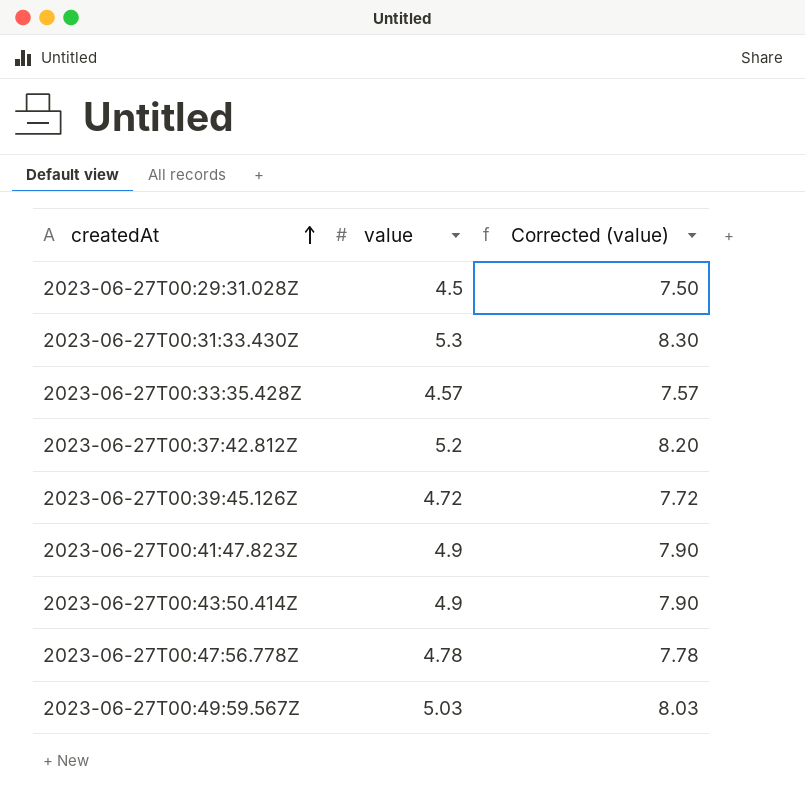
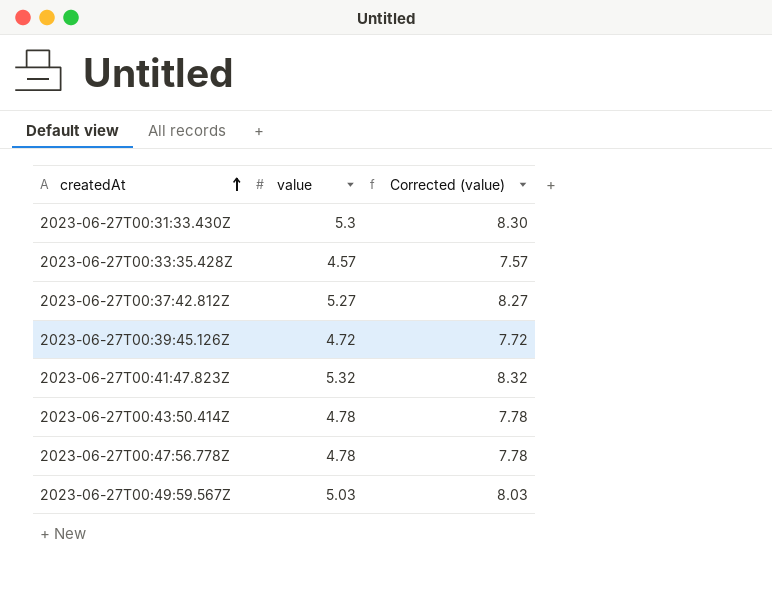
row 2023-06-27T00:29:31.028Z: 4.5 | 7.50 -> none
2023-06-27T00:37:42.812Z | value: 5.2 -> 5.27
2023-06-27T00:37:42.812Z | Corrected (value): 8.20 -> 8.27
2023-06-27T00:41:47.823Z | value: 4.9 -> 5.32
2023-06-27T00:41:47.823Z | Corrected (value): 7.90 -> 8.32
2023-06-27T00:43:50.414Z | value: 4.9 -> 4.78
2023-06-27T00:43:50.414Z | Corrected (value): 7.90 -> 7.78

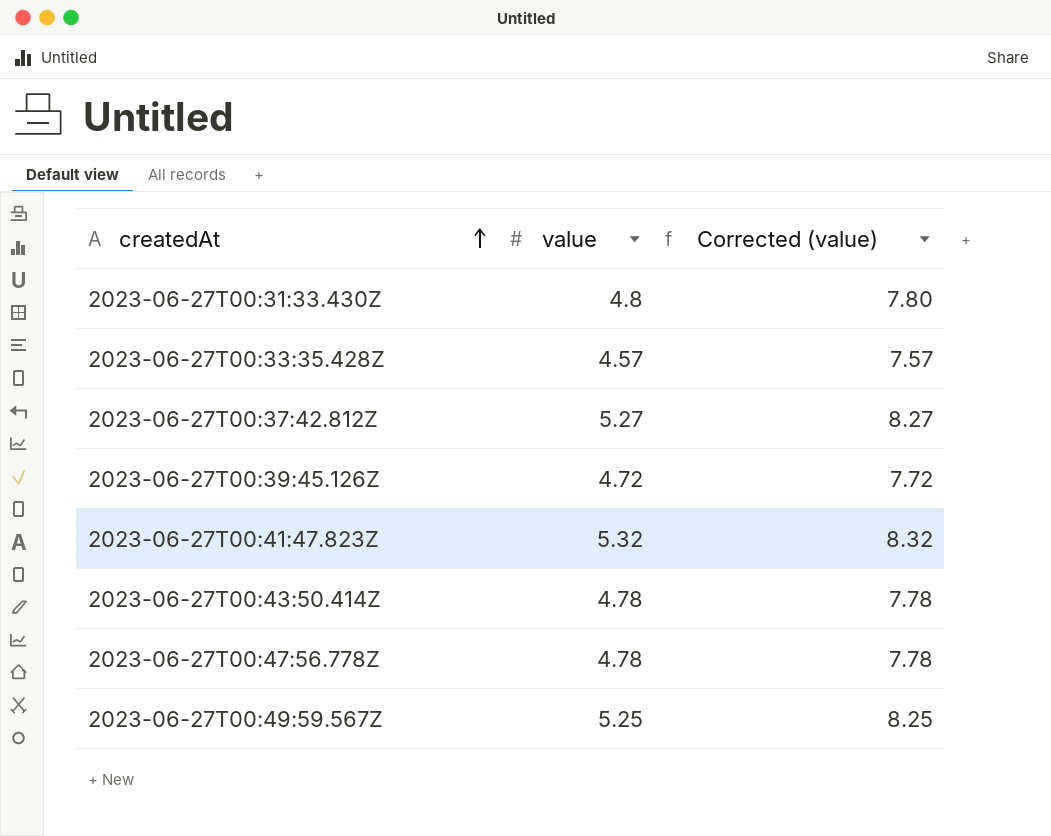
2023-06-27T00:31:33.430Z | value: 5.3 -> 4.8
2023-06-27T00:31:33.430Z | Corrected (value): 8.30 -> 7.80
2023-06-27T00:49:59.567Z | value: 5.03 -> 5.25
2023-06-27T00:49:59.567Z | Corrected (value): 8.03 -> 8.25

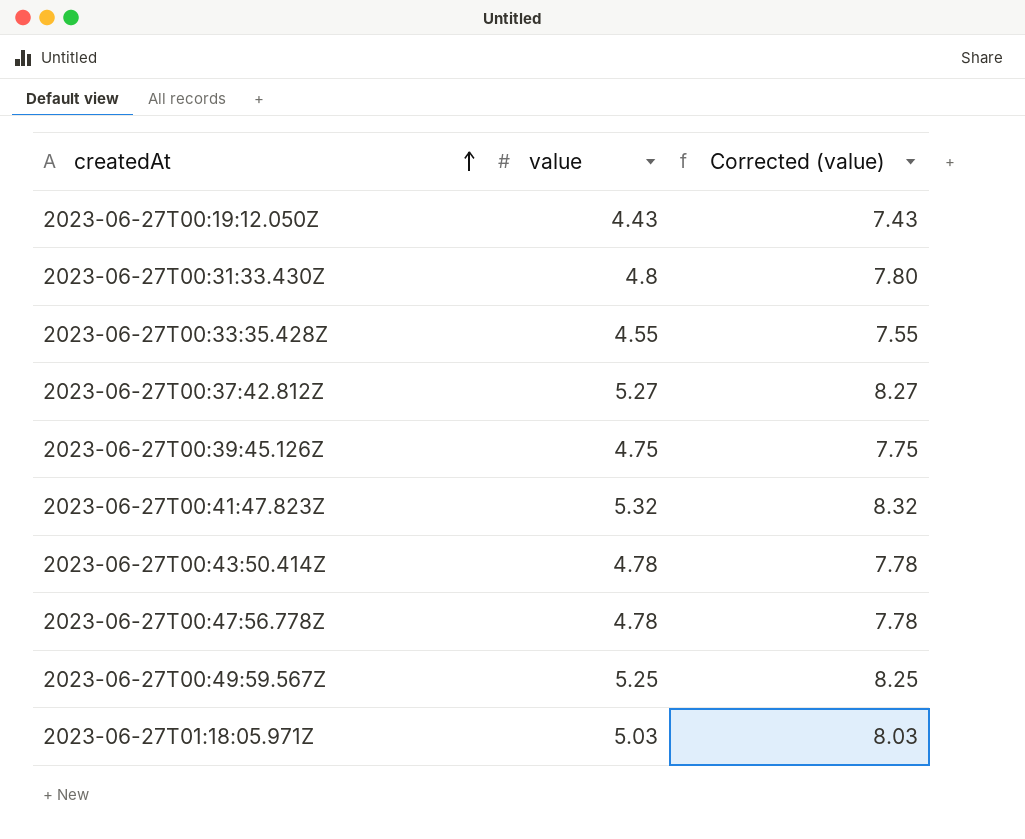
row 2023-06-27T00:19:12.050Z: none -> 4.43 | 7.43
2023-06-27T00:33:35.428Z | value: 4.57 -> 4.55
2023-06-27T00:33:35.428Z | Corrected (value): 7.57 -> 7.55
2023-06-27T00:39:45.126Z | value: 4.72 -> 4.75
2023-06-27T00:39:45.126Z | Corrected (value): 7.72 -> 7.75
row 2023-06-27T01:18:05.971Z: none -> 5.03 | 8.03

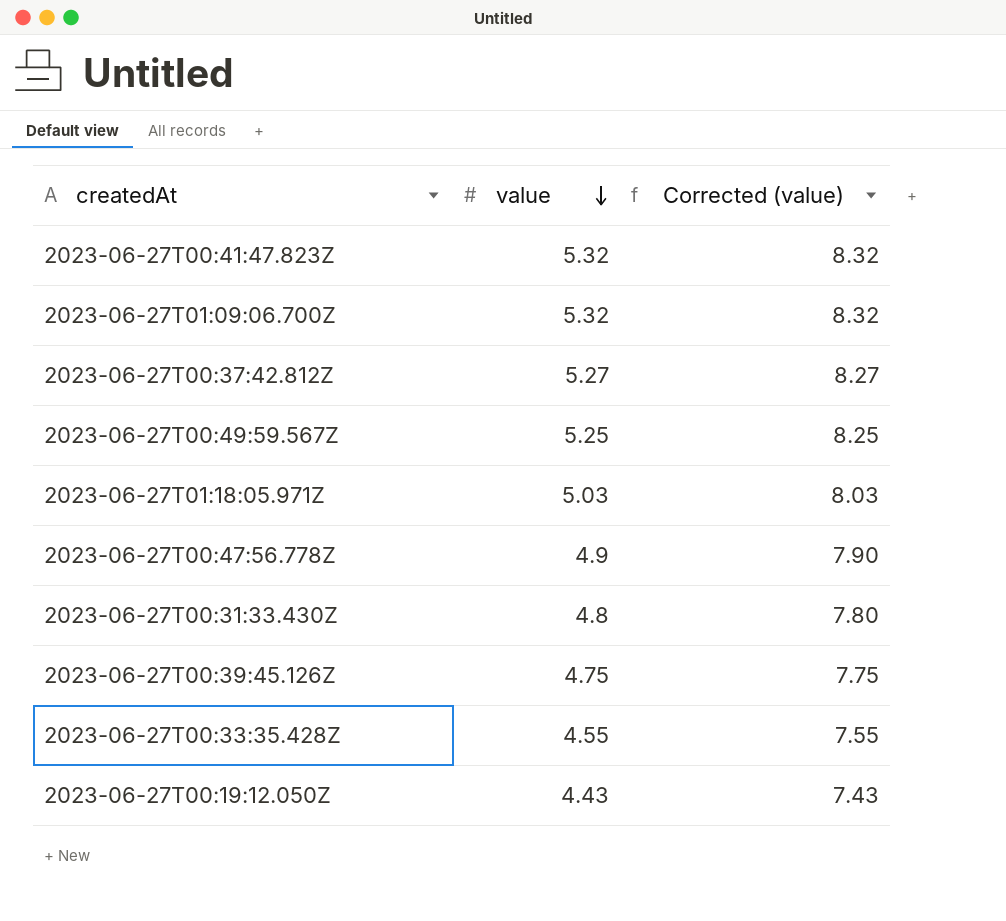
row order: createdAt ascending -> value descending
row 2023-06-27T00:43:50.414Z: 4.78 | 7.78 -> none
row 2023-06-27T01:09:06.700Z: none -> 5.32 | 8.32
2023-06-27T00:47:56.778Z | value: 4.78 -> 4.9
2023-06-27T00:47:56.778Z | Corrected (value): 7.78 -> 7.90

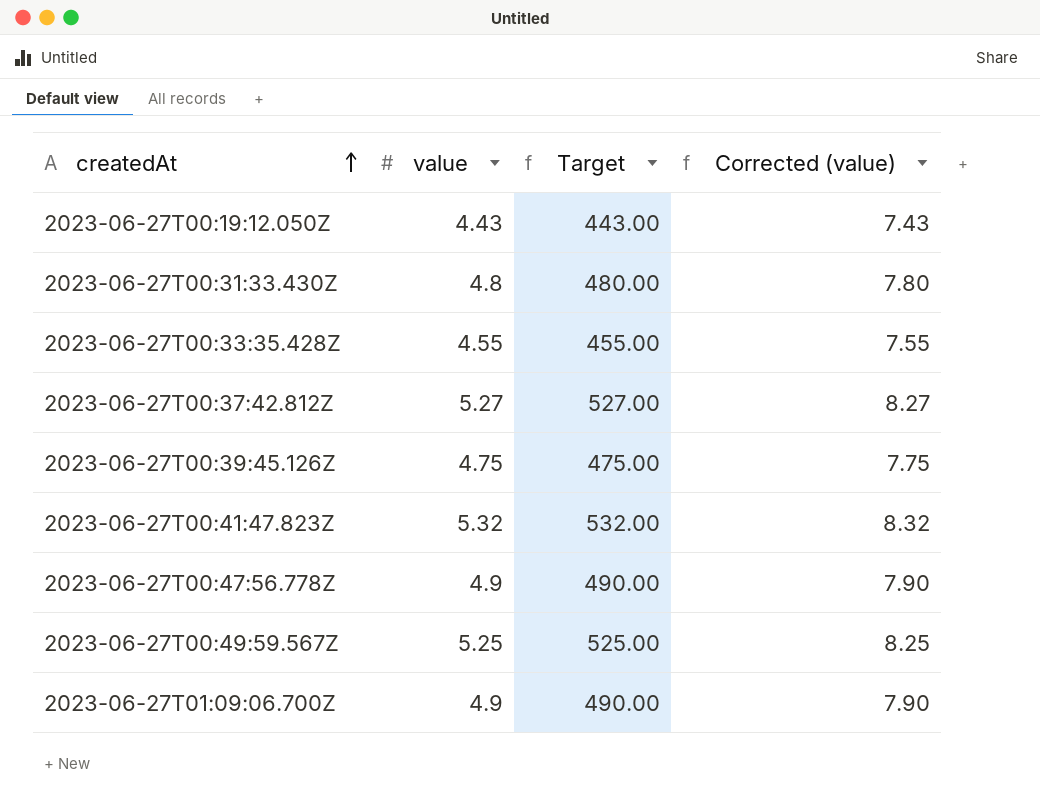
row order: value descending -> createdAt ascending
column Target | formula: none -> [value] * 100
row 2023-06-27T01:18:05.971Z: 5.03 | 8.03 -> none
2023-06-27T01:09:06.700Z | value: 5.32 -> 4.9
2023-06-27T01:09:06.700Z | Corrected (value): 8.32 -> 7.90

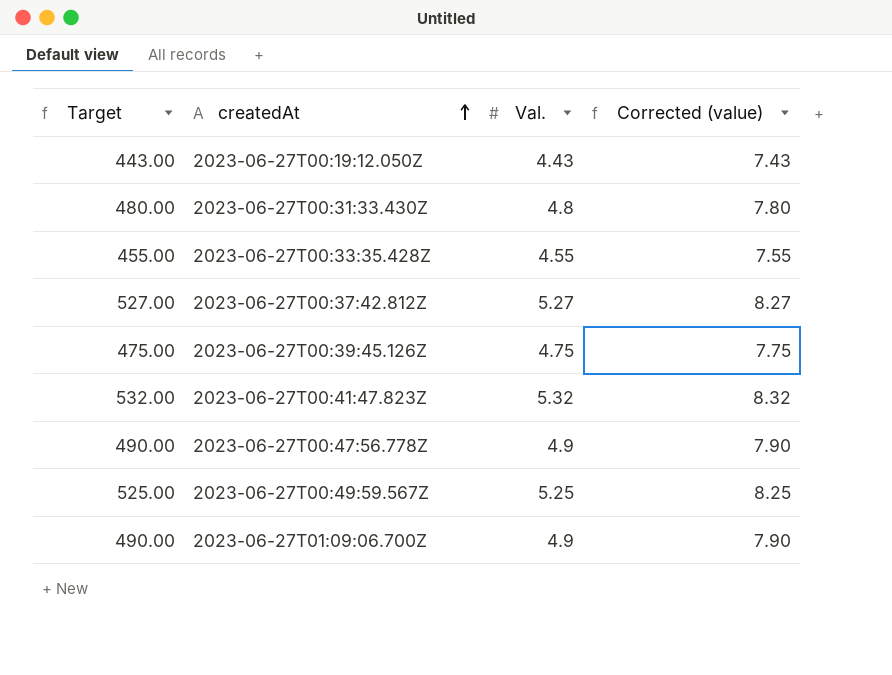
column Target | position: 3 -> 1
column name: value -> Val.

